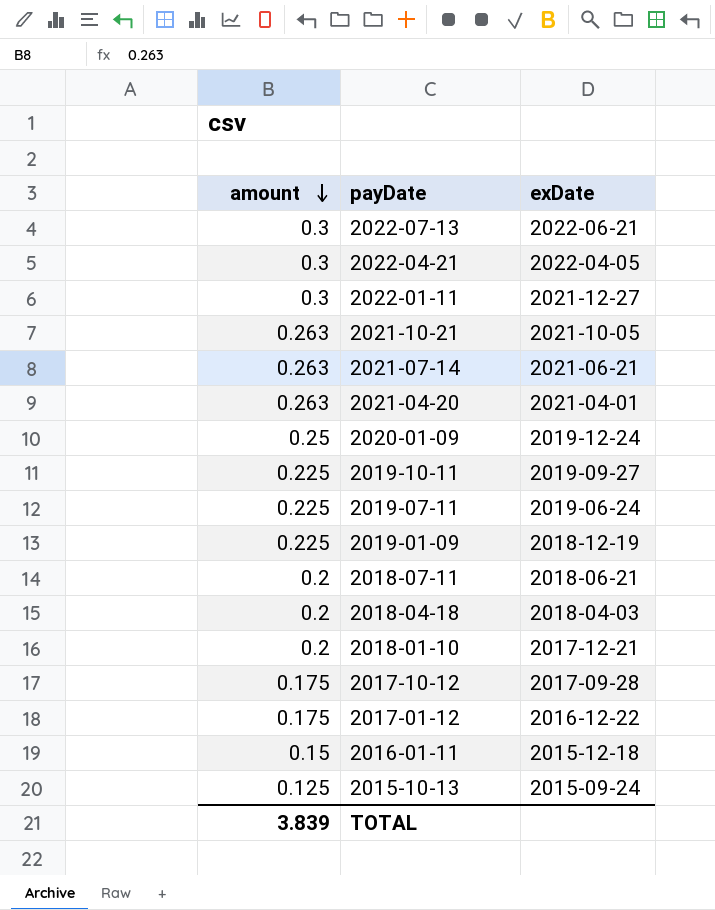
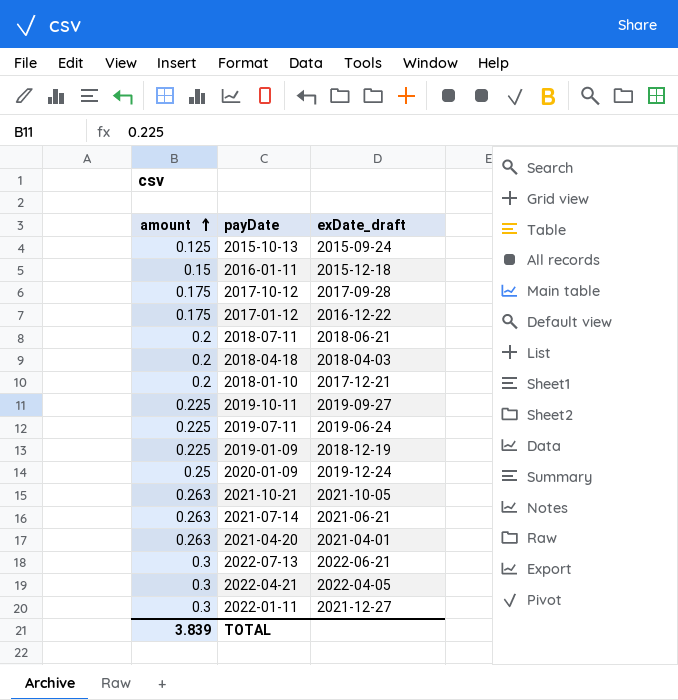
row order: amount descending -> amount ascending
column name: exDate -> exDate_draft

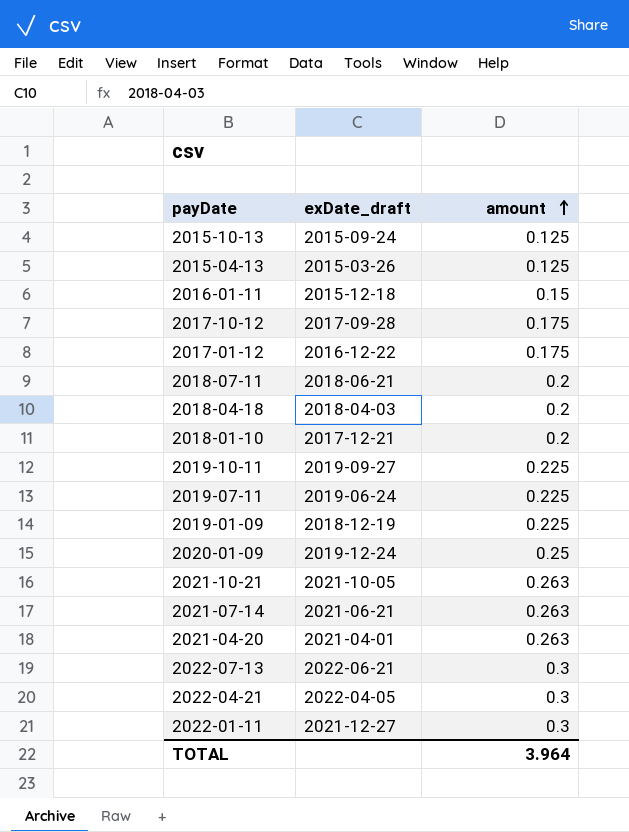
column amount | position: 1 -> 3
row 2015-04-13: none -> 2015-03-26 | 0.125
TOTAL | amount: 3.839 -> 3.964

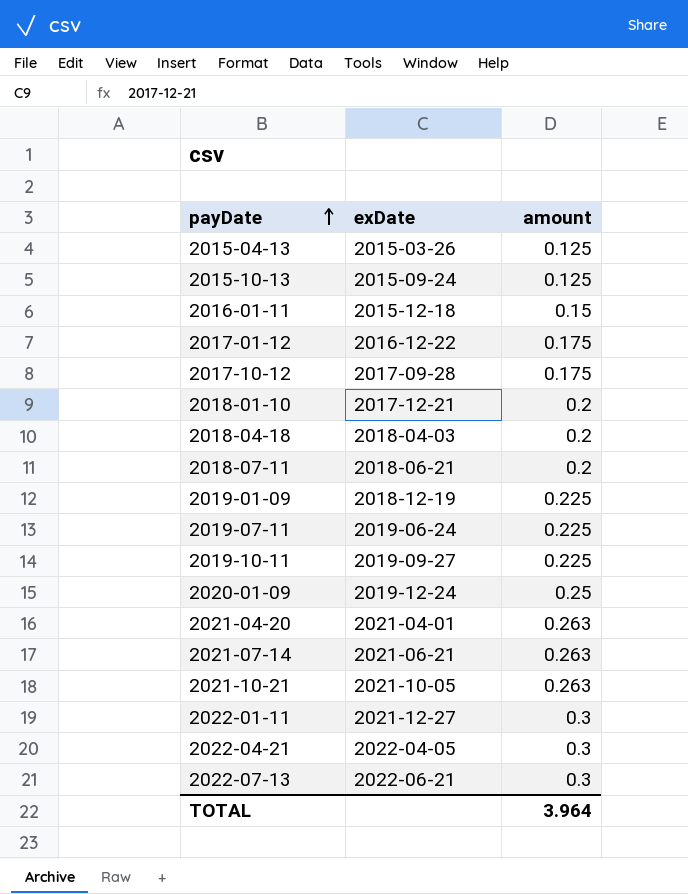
row order: amount ascending -> payDate ascending
column name: exDate_draft -> exDate

